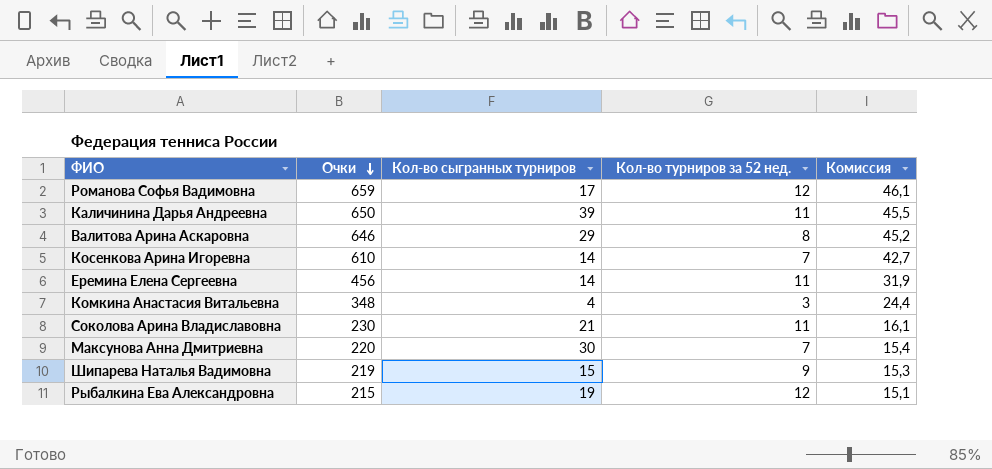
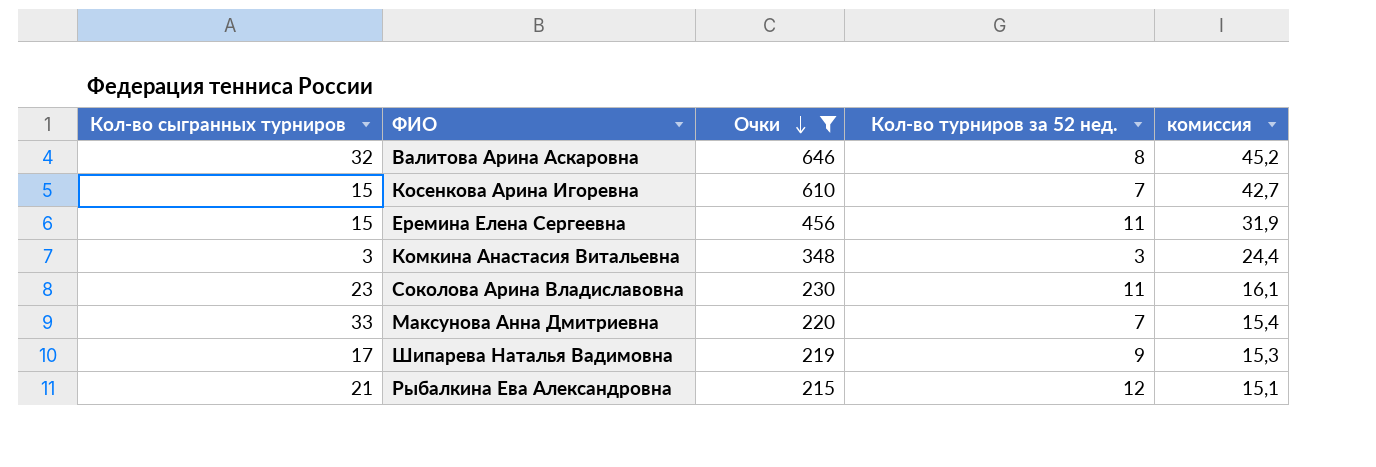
filter: none -> Очки <= 646
column Кол-во сыгранных турниров | position: 3 -> 1
column name: Комиссия -> комиссия
Валитова Арина Аскаровна | Кол-во сыгранных турниров: 29 -> 32
Косенкова Арина Игоревна | Кол-во сыгранных турниров: 14 -> 15
Еремина Елена Сергеевна | Кол-во сыгранных турниров: 14 -> 15
Комкина Анастасия Витальевна | Кол-во сыгранных турниров: 4 -> 3
Соколова Арина Владиславовна | Кол-во сыгранных турниров: 21 -> 23
Максунова Анна Дмитриевна | Кол-во сыгранных турниров: 30 -> 33
Шипарева Наталья Вадимовна | Кол-во сыгранных турниров: 15 -> 17
Рыбалкина Ева Александровна | Кол-во сыгранных турниров: 19 -> 21

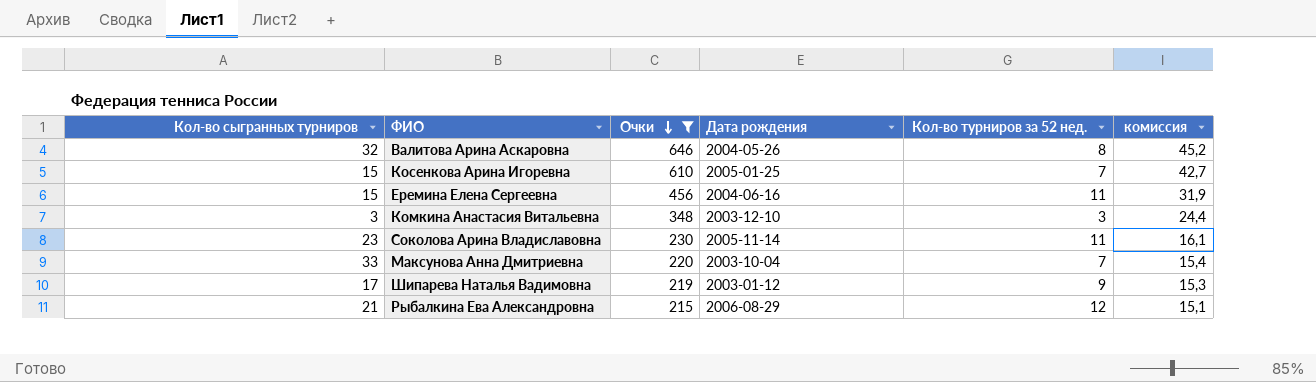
column Дата рождения | position: none -> 4

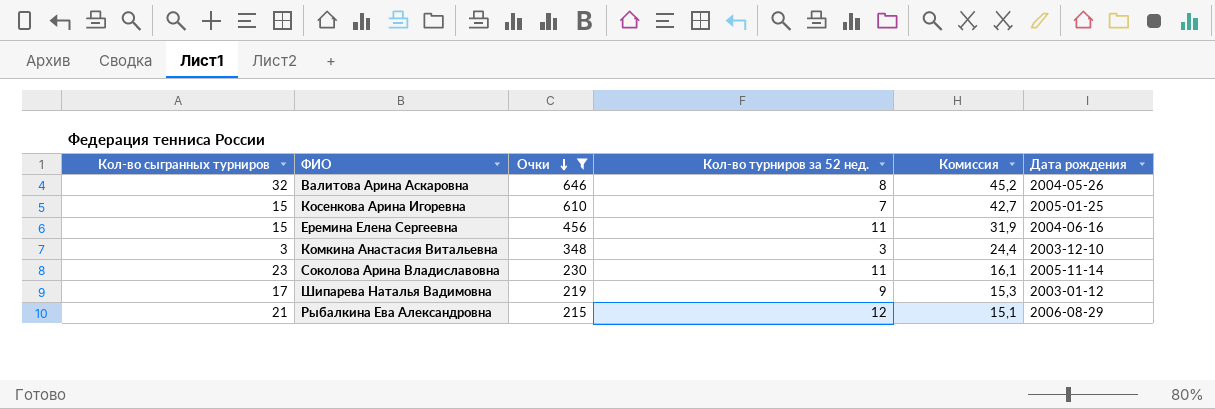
column name: комиссия -> Комиссия
column Дата рождения | position: 4 -> 6
row Максунова Анна Дмитриевна: 33 | 220 | 2003-10-04 | 7 | 15,4 -> none

